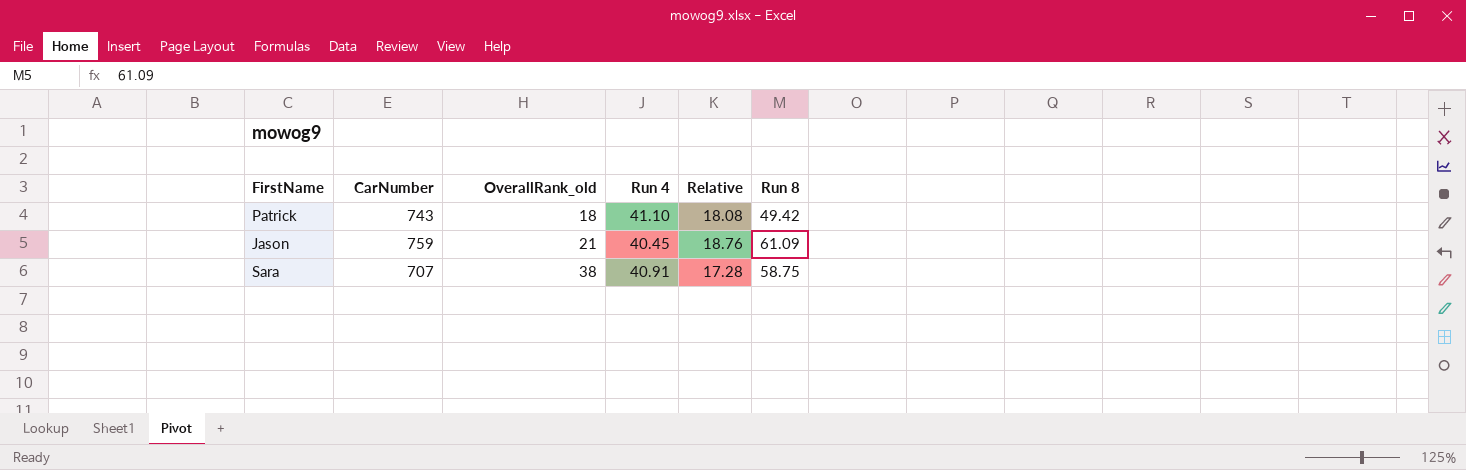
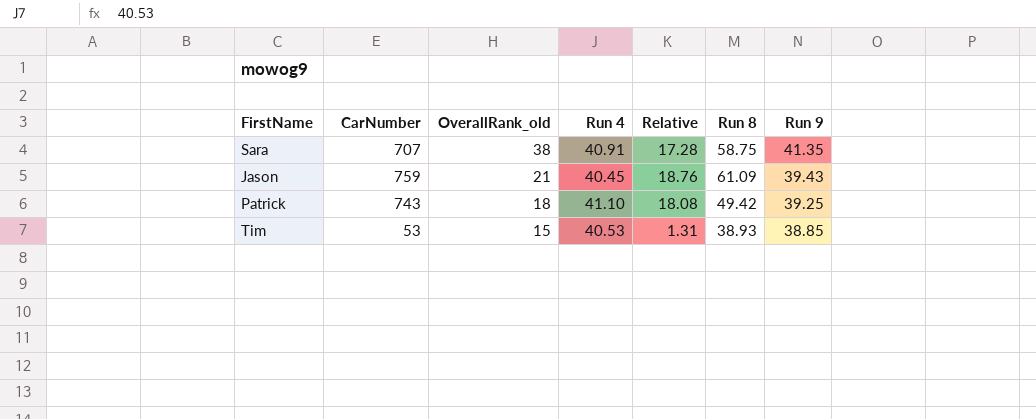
row order: OverallRank_old ascending -> OverallRank_old descending
column Run 9 | position: none -> 7
row Tim: none -> 53 | 15 | 40.53 | 1.31 | 38.93 | 38.85

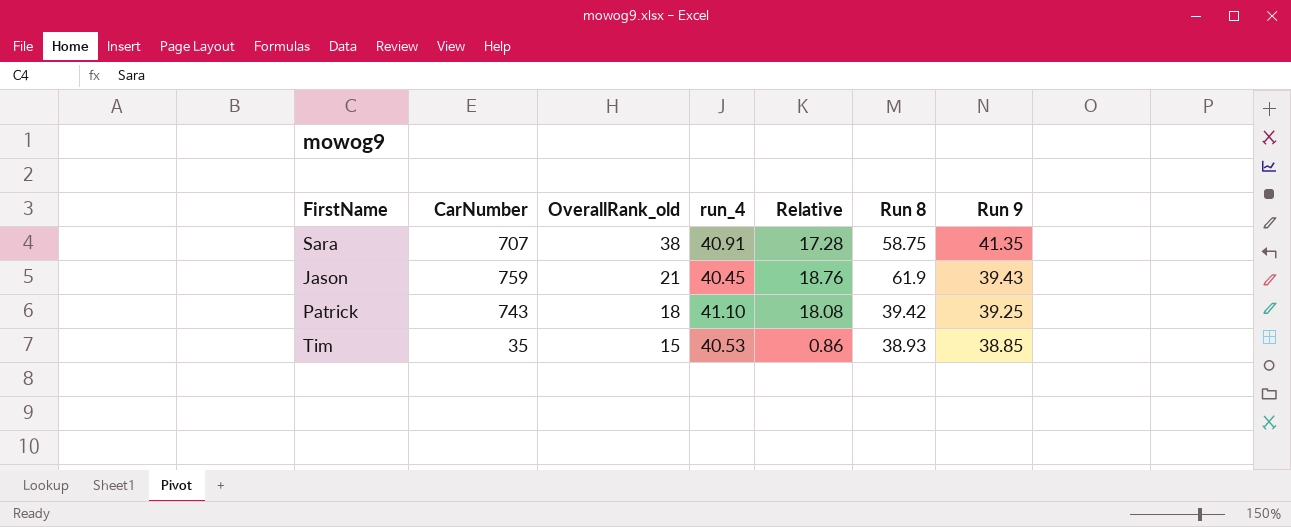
column name: Run 4 -> run_4
Jason | Run 8: 61.09 -> 61.9
Patrick | Run 8: 49.42 -> 39.42
Tim | CarNumber: 53 -> 35
Tim | Relative: 1.31 -> 0.86

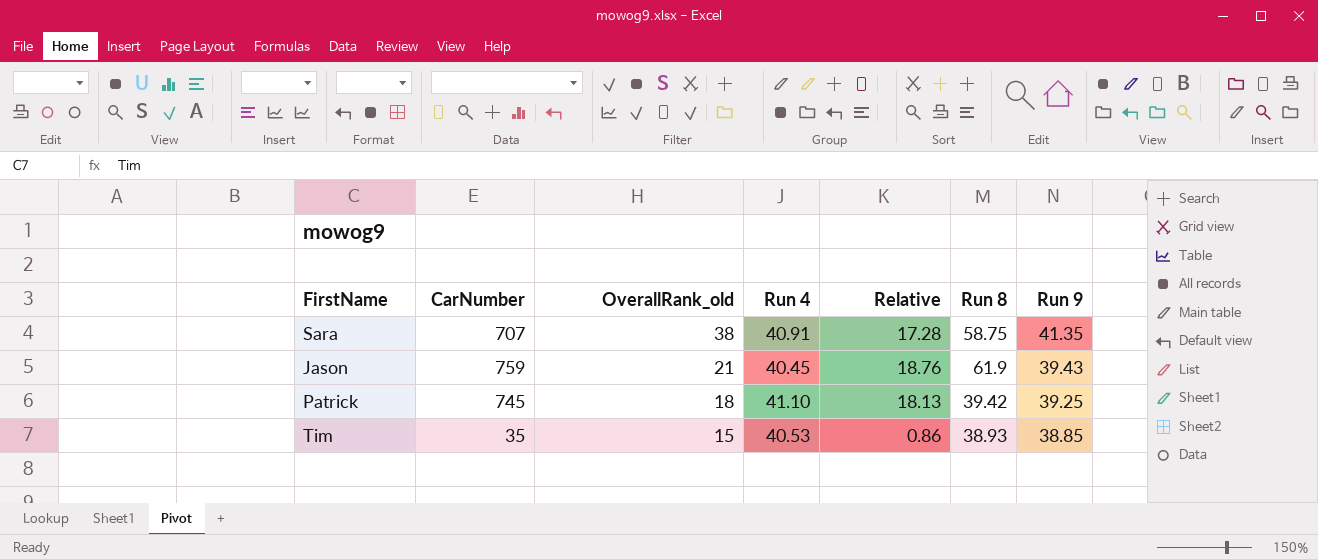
column name: run_4 -> Run 4
Patrick | CarNumber: 743 -> 745
Patrick | Relative: 18.08 -> 18.13

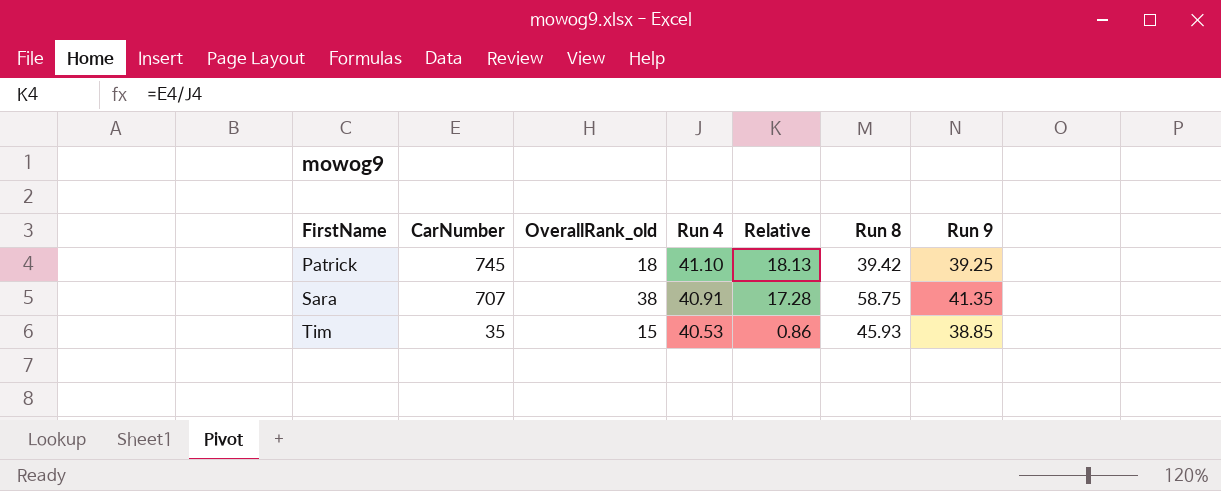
row order: OverallRank_old descending -> FirstName ascending
row Jason: 759 | 21 | 40.45 | 18.76 | 61.9 | 39.43 -> none
Tim | Run 8: 38.93 -> 45.93

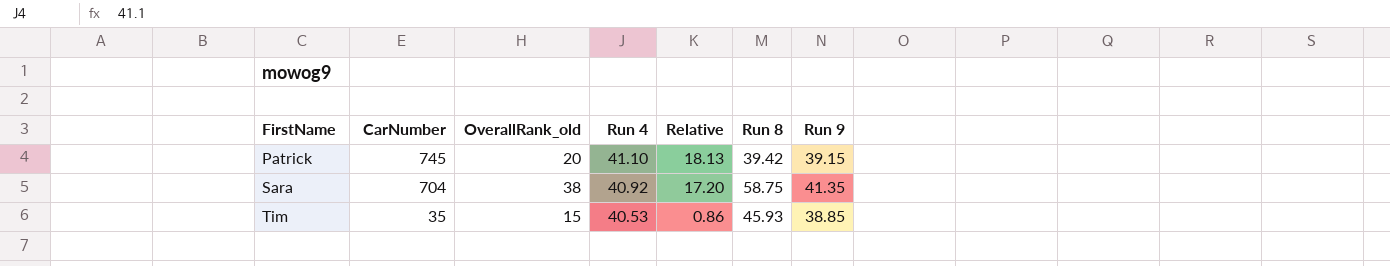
Patrick | OverallRank_old: 18 -> 20
Patrick | Run 9: 39.25 -> 39.15
Sara | CarNumber: 707 -> 704
Sara | Run 4: 40.91 -> 40.92
Sara | Relative: 17.28 -> 17.20

